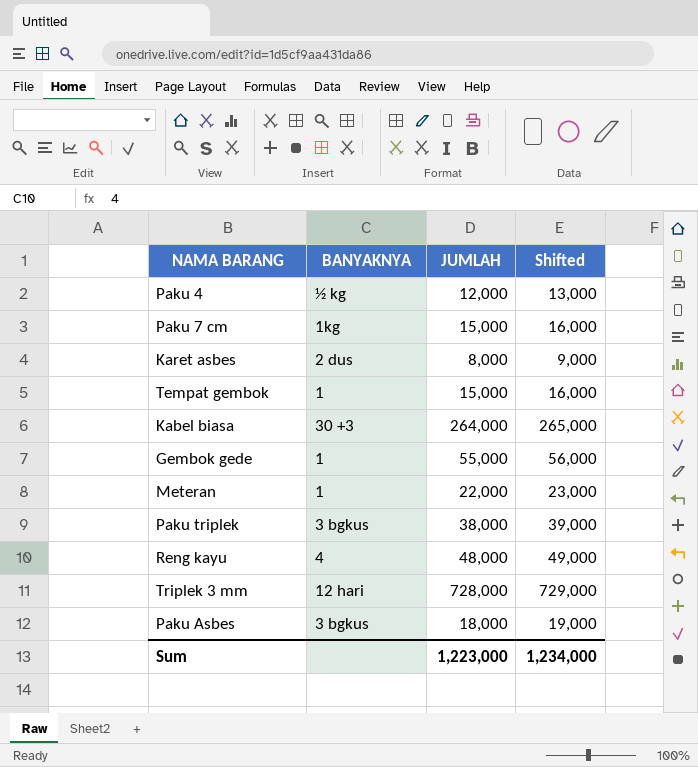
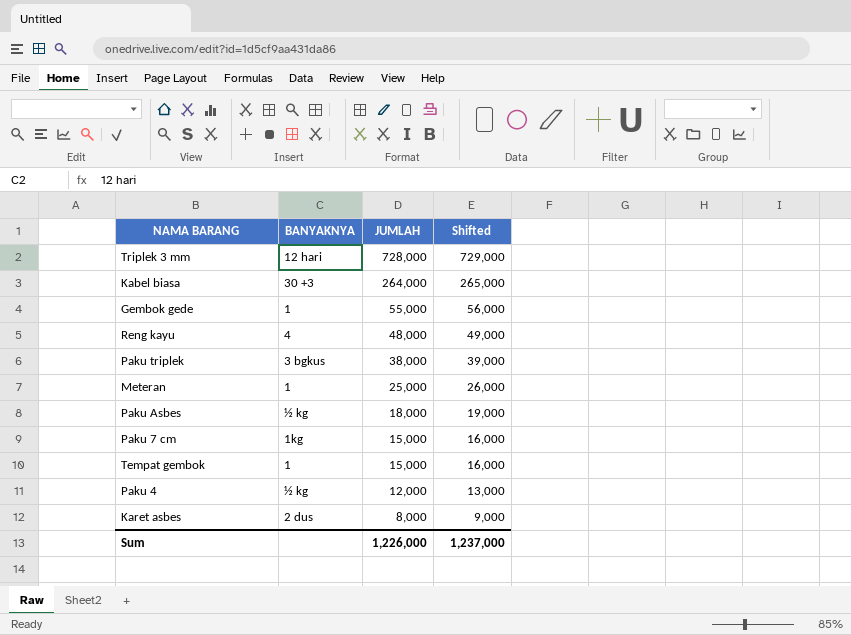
row order: none -> JUMLAH descending
Meteran | JUMLAH: 22,000 -> 25,000
Meteran | Shifted: 23,000 -> 26,000
Paku Asbes | BANYAKNYA: 3 bgkus -> ½ kg
Sum | JUMLAH: 1,223,000 -> 1,226,000
Sum | Shifted: 1,234,000 -> 1,237,000

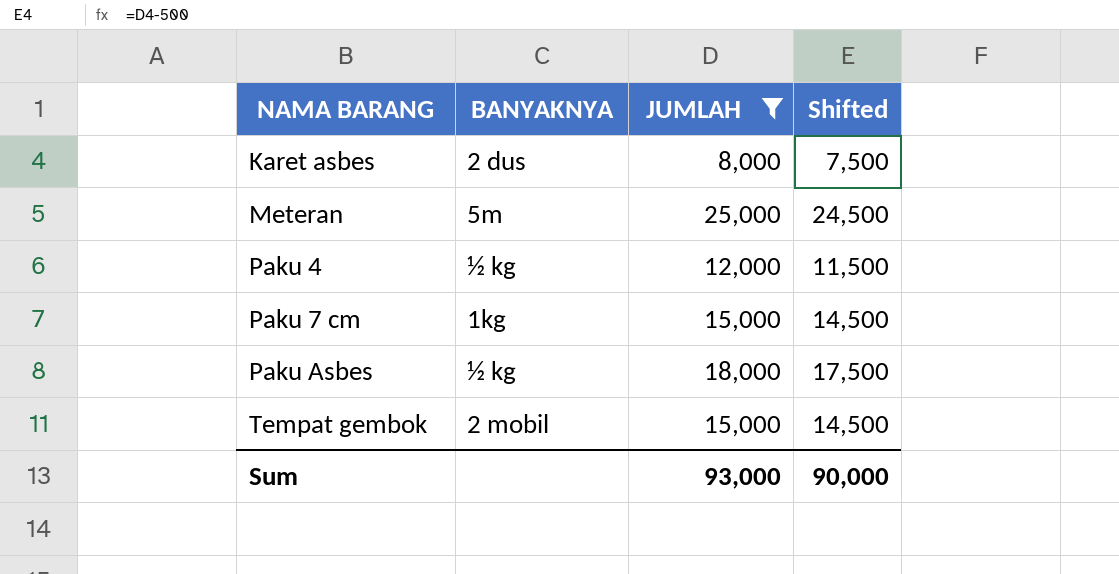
filter: none -> JUMLAH <= 25,000
row order: JUMLAH descending -> NAMA BARANG ascending
column Shifted | formula: [JUMLAH] + 1000 -> [JUMLAH] - 500
Meteran | BANYAKNYA: 1 -> 5m
Tempat gembok | BANYAKNYA: 1 -> 2 mobil
Sum | JUMLAH: 1,226,000 -> 93,000
Sum | Shifted: 1,237,000 -> 90,000

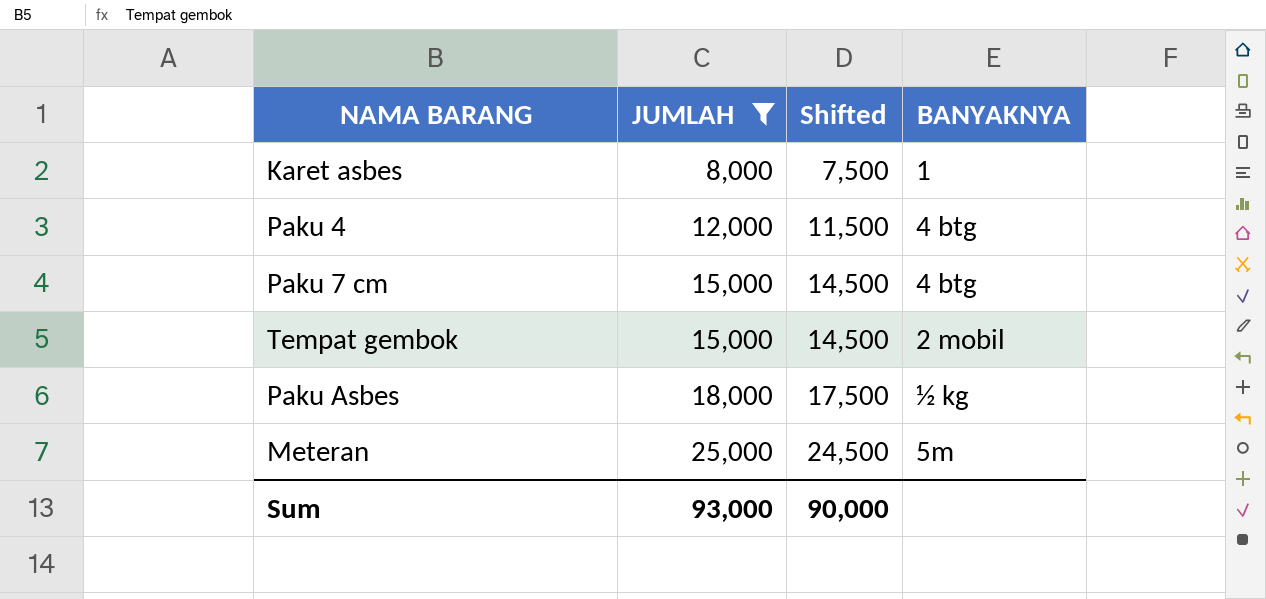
row order: NAMA BARANG ascending -> JUMLAH ascending
column BANYAKNYA | position: 2 -> 4
Karet asbes | BANYAKNYA: 2 dus -> 1
Paku 4 | BANYAKNYA: ½ kg -> 4 btg
Paku 7 cm | BANYAKNYA: 1kg -> 4 btg

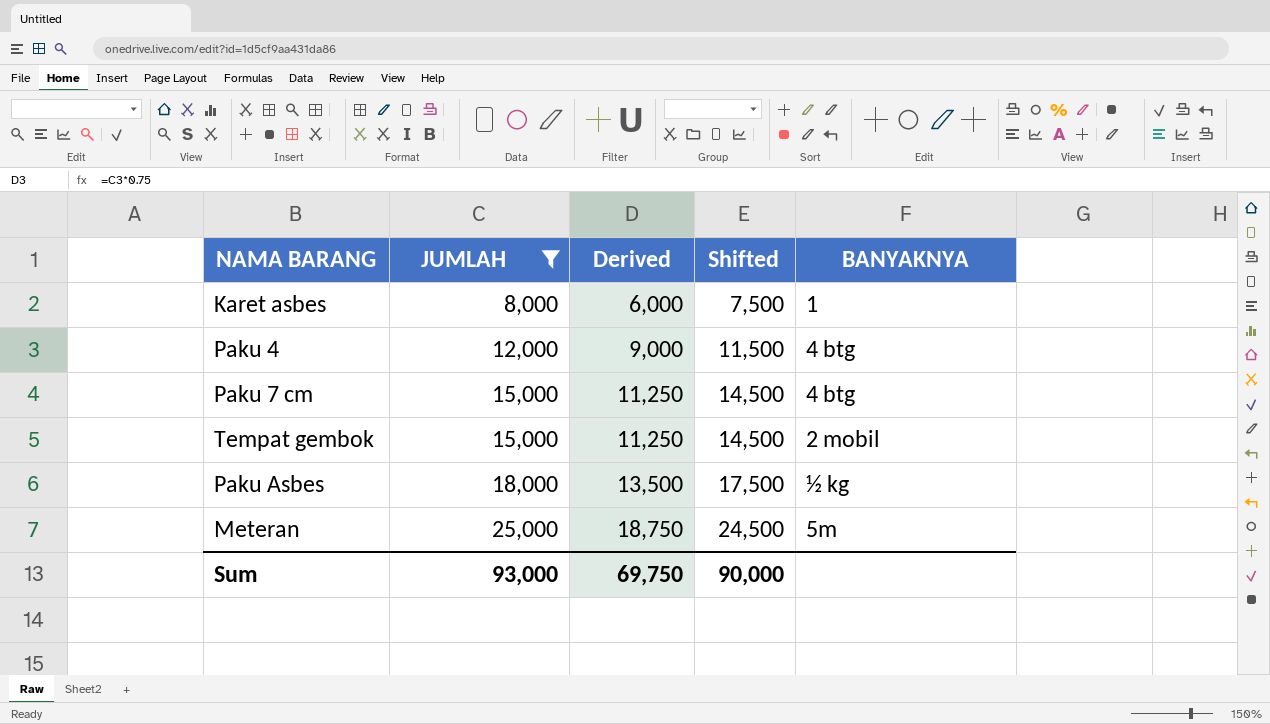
column Derived | formula: none -> [JUMLAH] * 0.75

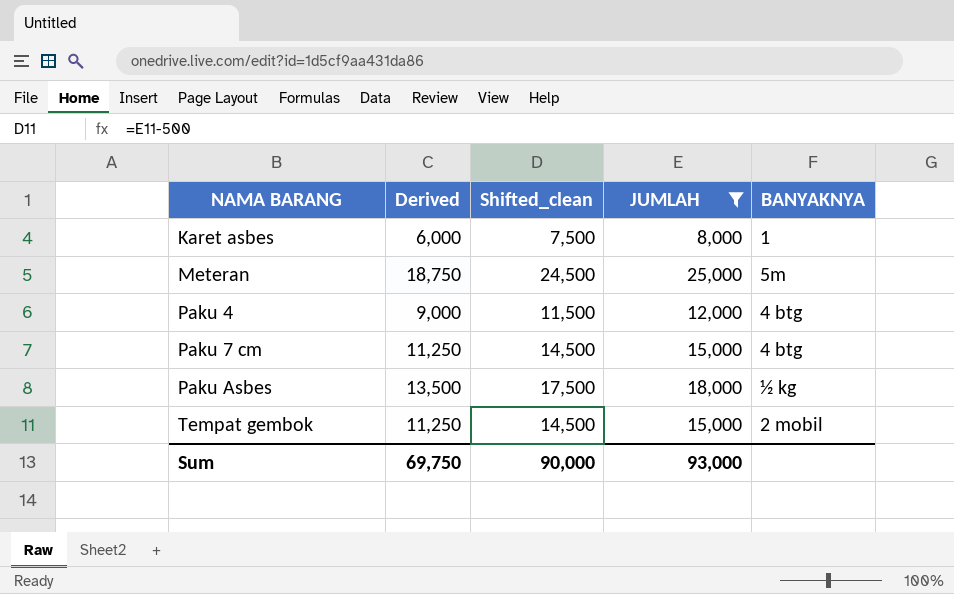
row order: JUMLAH ascending -> NAMA BARANG ascending
column name: Shifted -> Shifted_clean
column JUMLAH | position: 2 -> 4

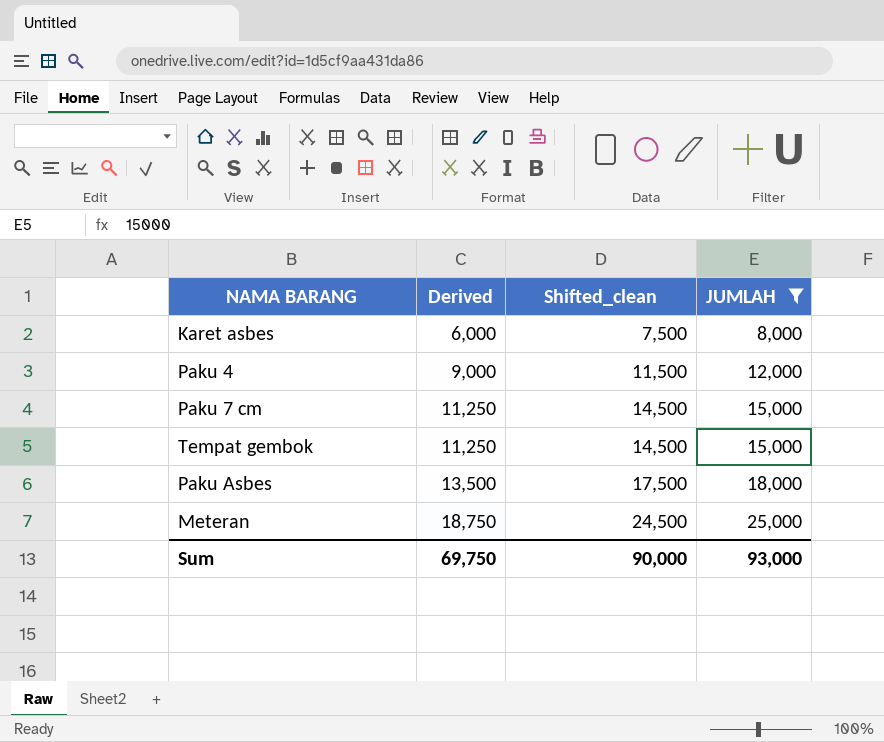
row order: NAMA BARANG ascending -> Derived ascending
column BANYAKNYA | position: 5 -> none

